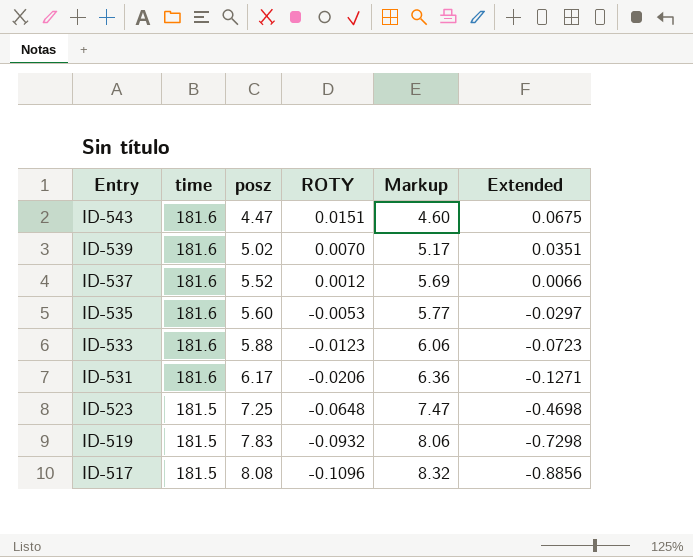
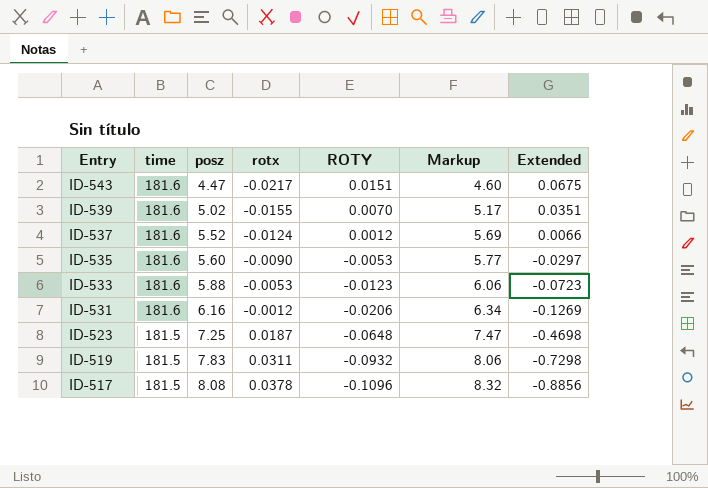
column rotx | position: none -> 4
ID-531 | posz: 6.17 -> 6.16
ID-531 | Markup: 6.36 -> 6.34
ID-531 | Extended: -0.1271 -> -0.1269

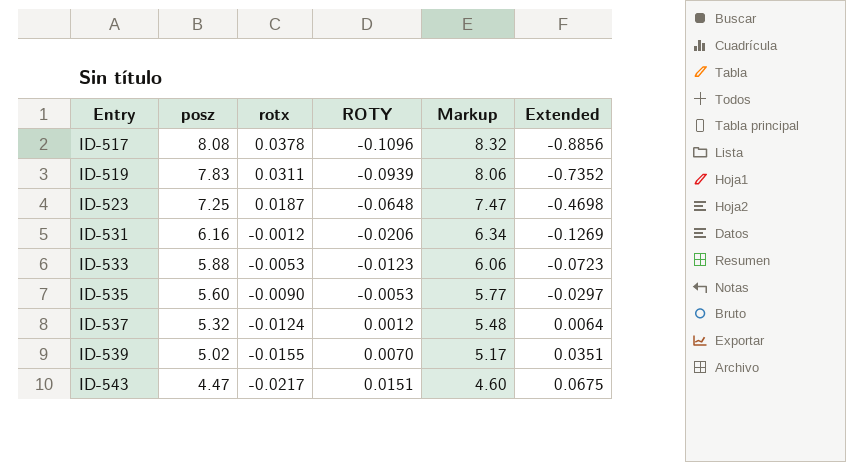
row order: Entry descending -> Entry ascending
column time | position: 2 -> none
ID-519 | ROTY: -0.0932 -> -0.0939
ID-519 | Extended: -0.7298 -> -0.7352
ID-537 | posz: 5.52 -> 5.32
ID-537 | Markup: 5.69 -> 5.48
ID-537 | Extended: 0.0066 -> 0.0064

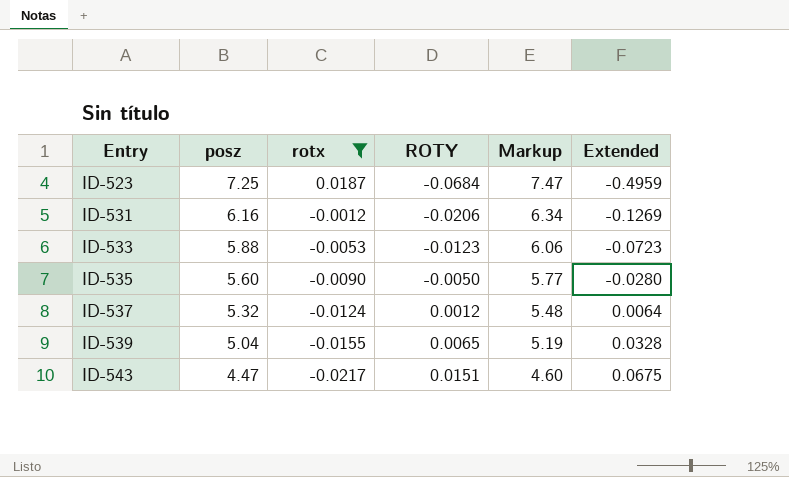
filter: none -> rotx <= 0.0187
ID-523 | ROTY: -0.0648 -> -0.0684
ID-523 | Extended: -0.4698 -> -0.4959
ID-535 | ROTY: -0.0053 -> -0.0050
ID-535 | Extended: -0.0297 -> -0.0280
ID-539 | posz: 5.02 -> 5.04
ID-539 | ROTY: 0.0070 -> 0.0065
ID-539 | Markup: 5.17 -> 5.19
ID-539 | Extended: 0.0351 -> 0.0328

